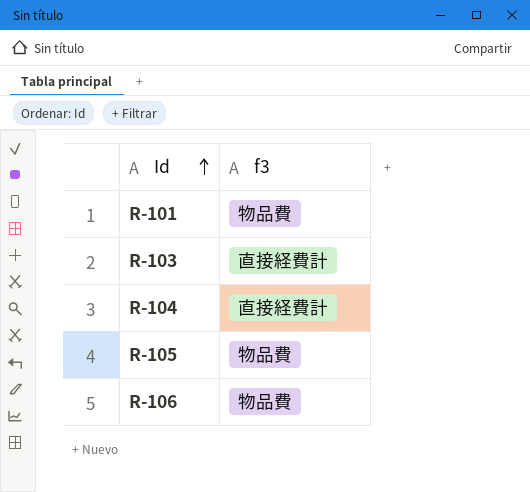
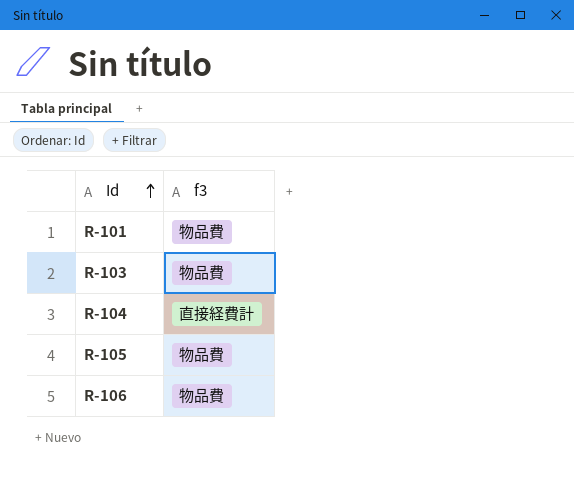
R-103 | f3: 直接経費計 -> 物品費

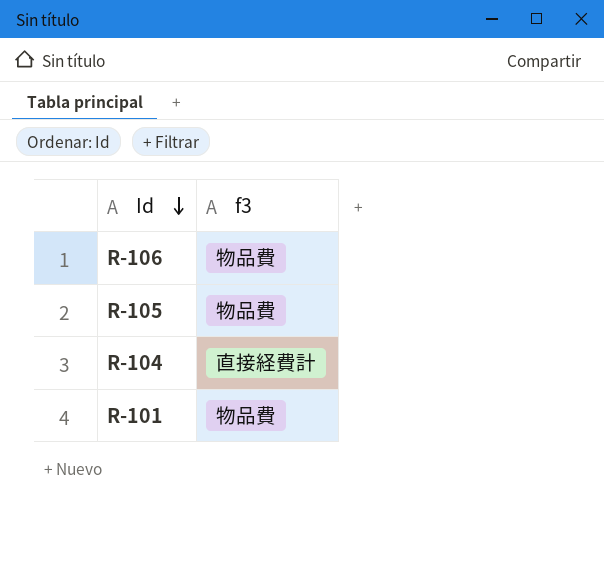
row order: Id ascending -> Id descending
row R-103: 物品費 -> none

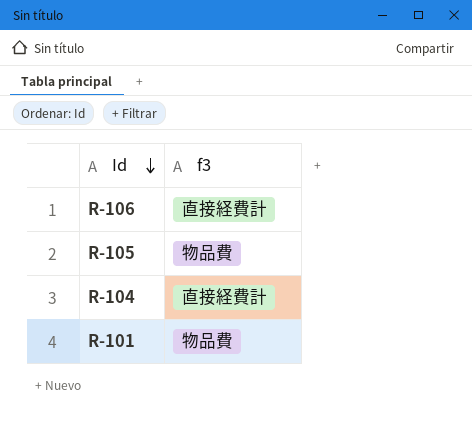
R-106 | f3: 物品費 -> 直接経費計

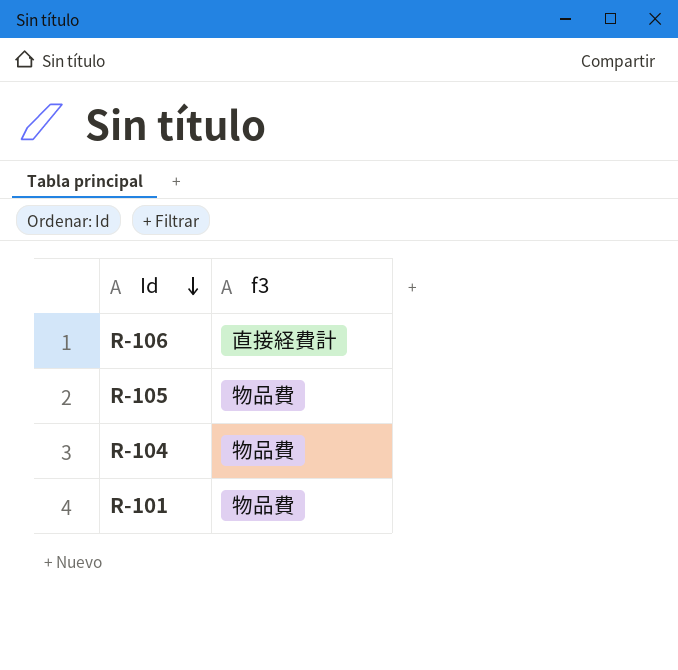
R-104 | f3: 直接経費計 -> 物品費

